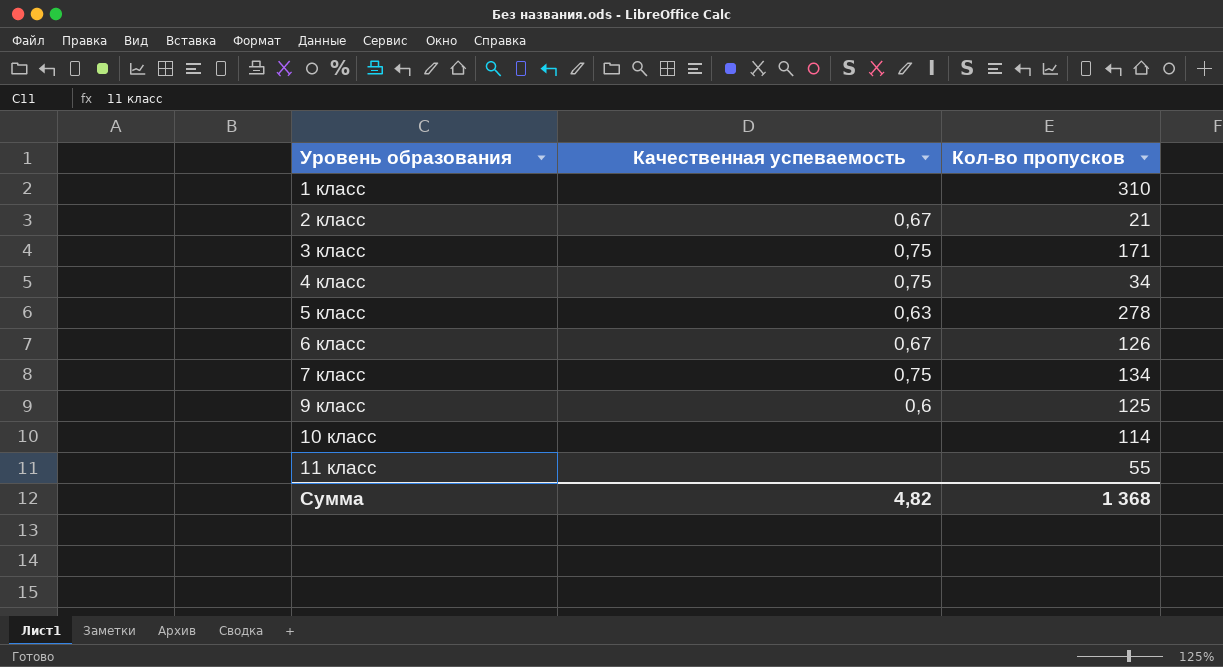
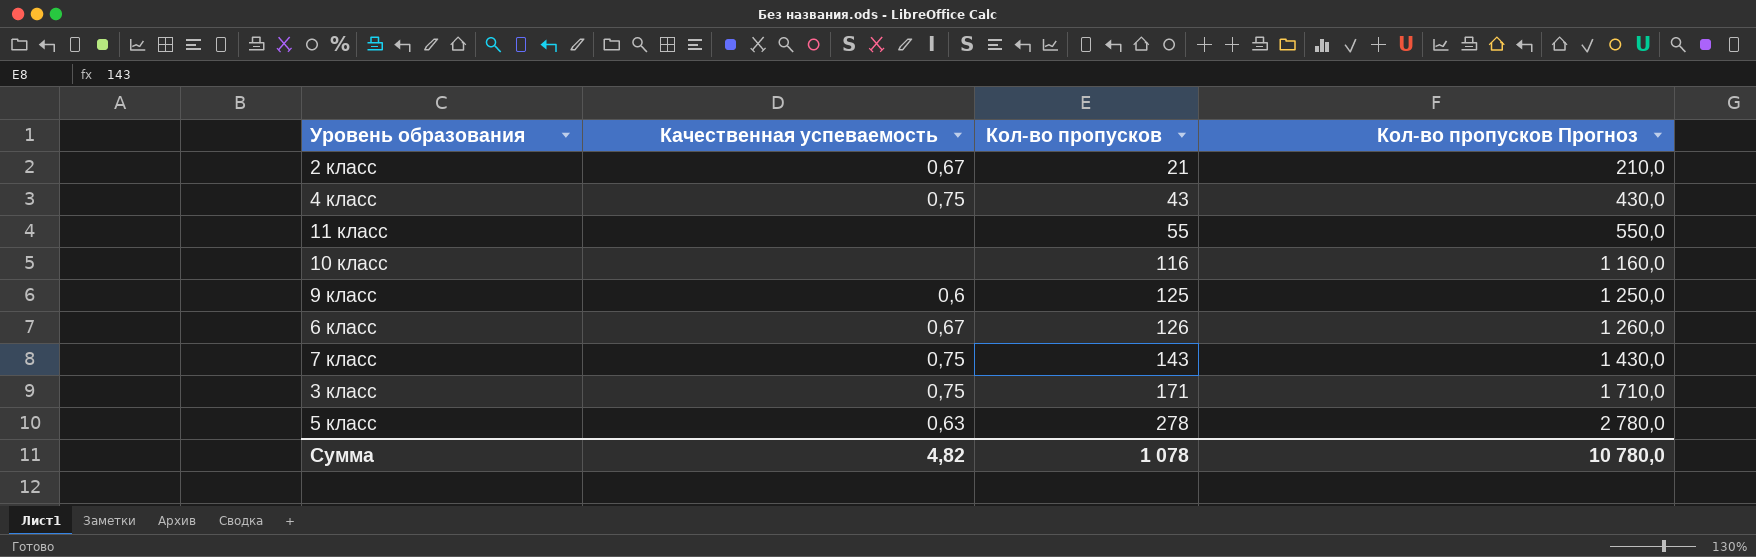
row order: Уровень образования ascending -> Кол-во пропусков ascending
column Кол-во пропусков Прогноз | formula: none -> [Кол-во пропусков] * 10
row 1 класс: none | 310 -> none
4 класс | Кол-во пропусков: 34 -> 43
10 класс | Кол-во пропусков: 114 -> 116
7 класс | Кол-во пропусков: 134 -> 143
Сумма | Кол-во пропусков: 1 368 -> 1 078

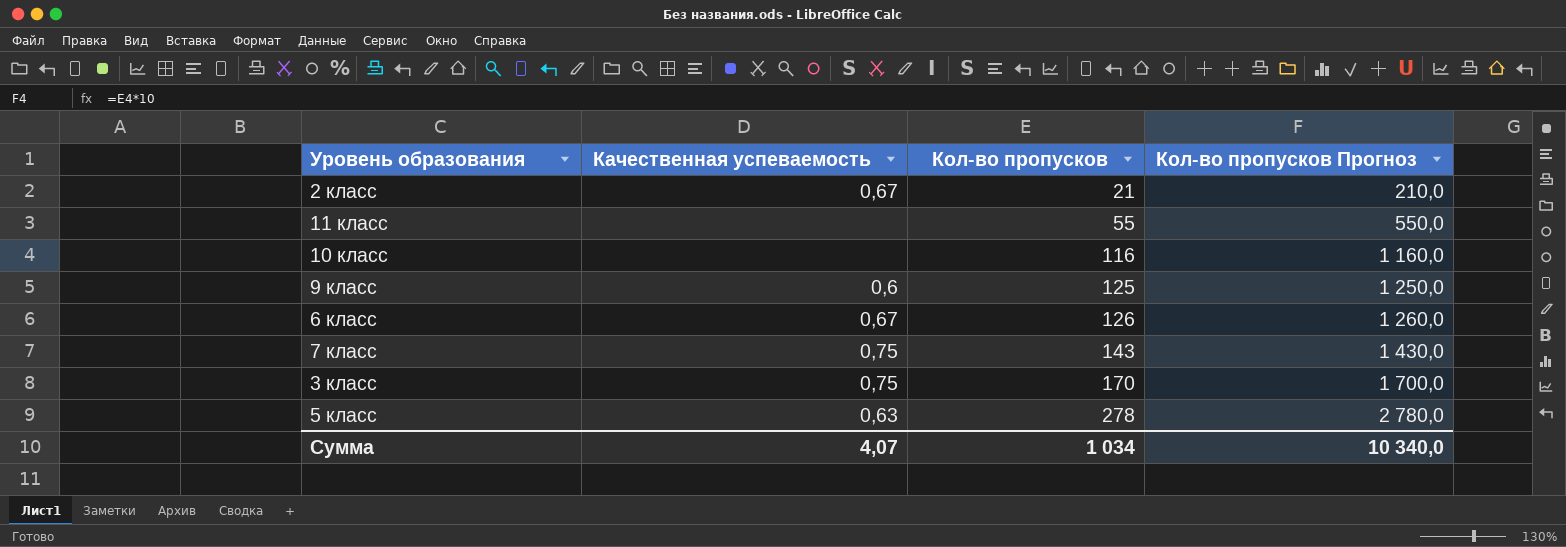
row 4 класс: 0,75 | 43 | 430,0 -> none
3 класс | Кол-во пропусков: 171 -> 170
3 класс | Кол-во пропусков Прогноз: 1 710,0 -> 1 700,0
Сумма | Качественная успеваемость: 4,82 -> 4,07
Сумма | Кол-во пропусков: 1 078 -> 1 034
Сумма | Кол-во пропусков Прогноз: 10 780,0 -> 10 340,0

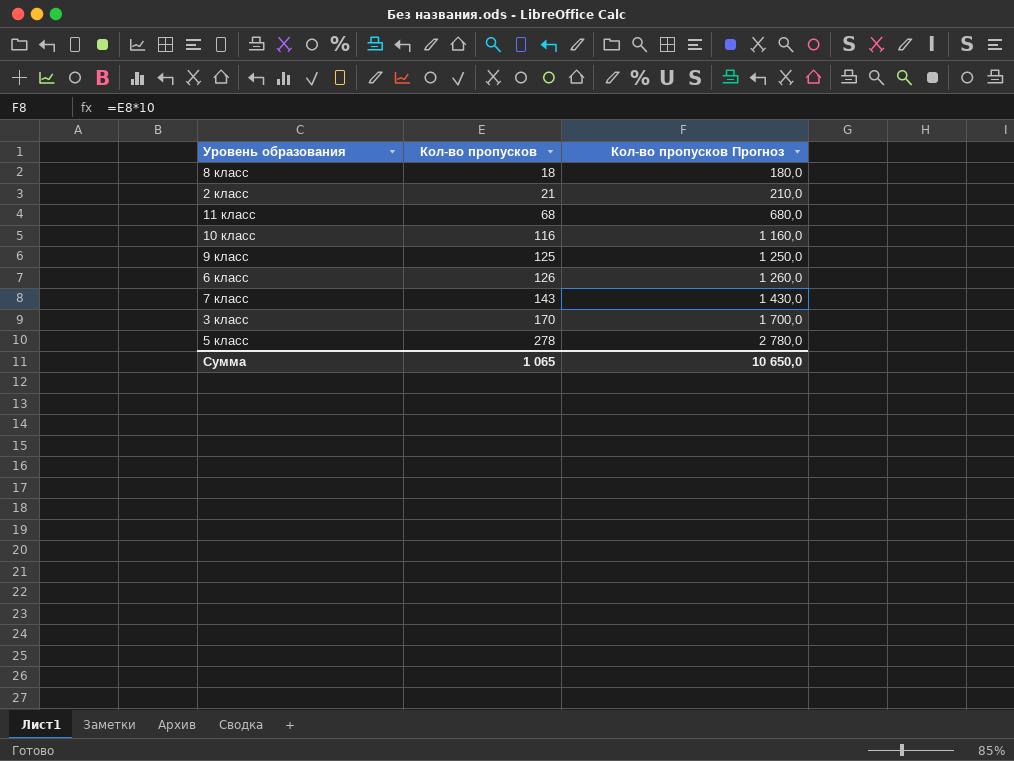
column Качественная успеваемость | position: 2 -> none
row 8 класс: none -> 18 | 180,0
11 класс | Кол-во пропусков: 55 -> 68
11 класс | Кол-во пропусков Прогноз: 550,0 -> 680,0
Сумма | Кол-во пропусков: 1 034 -> 1 065
Сумма | Кол-во пропусков Прогноз: 10 340,0 -> 10 650,0

